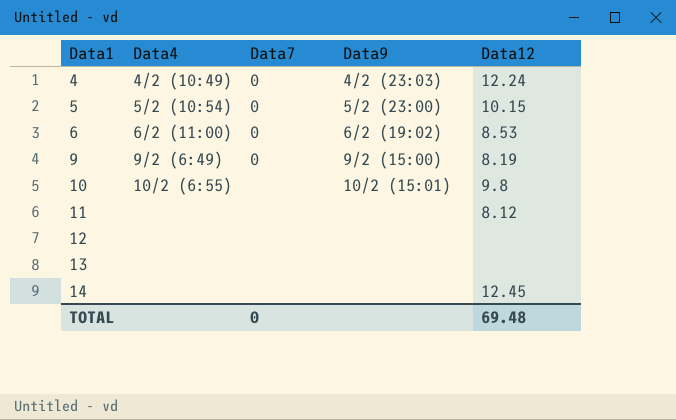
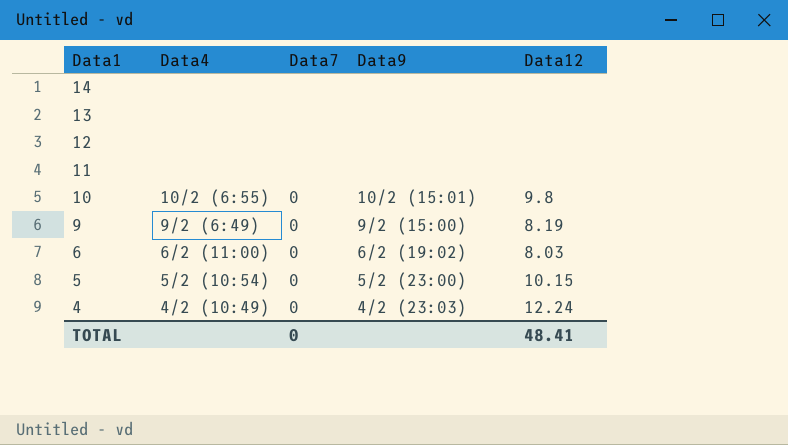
row order: Data1 ascending -> Data1 descending
14 | Data12: 12.45 -> none
11 | Data12: 8.12 -> none
10 | Data7: none -> 0
6 | Data12: 8.53 -> 8.03
TOTAL | Data12: 69.48 -> 48.41

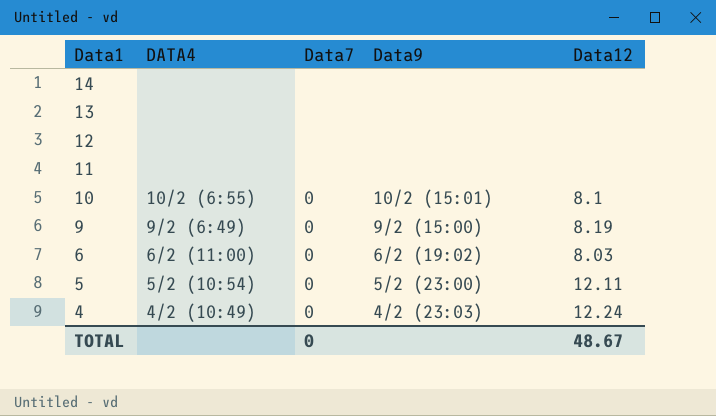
column name: Data4 -> DATA4
10 | Data12: 9.8 -> 8.1
5 | Data12: 10.15 -> 12.11
TOTAL | Data12: 48.41 -> 48.67

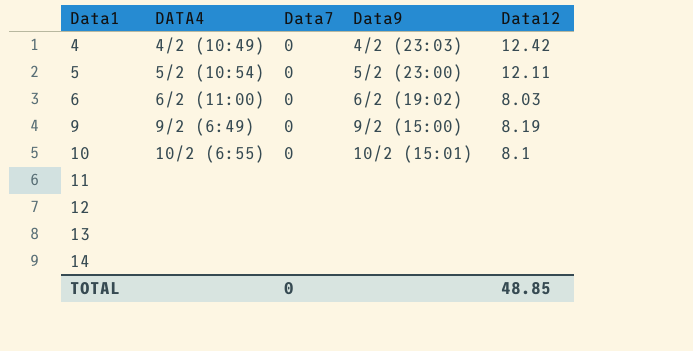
row order: Data1 descending -> Data1 ascending
4 | Data12: 12.24 -> 12.42
TOTAL | Data12: 48.67 -> 48.85

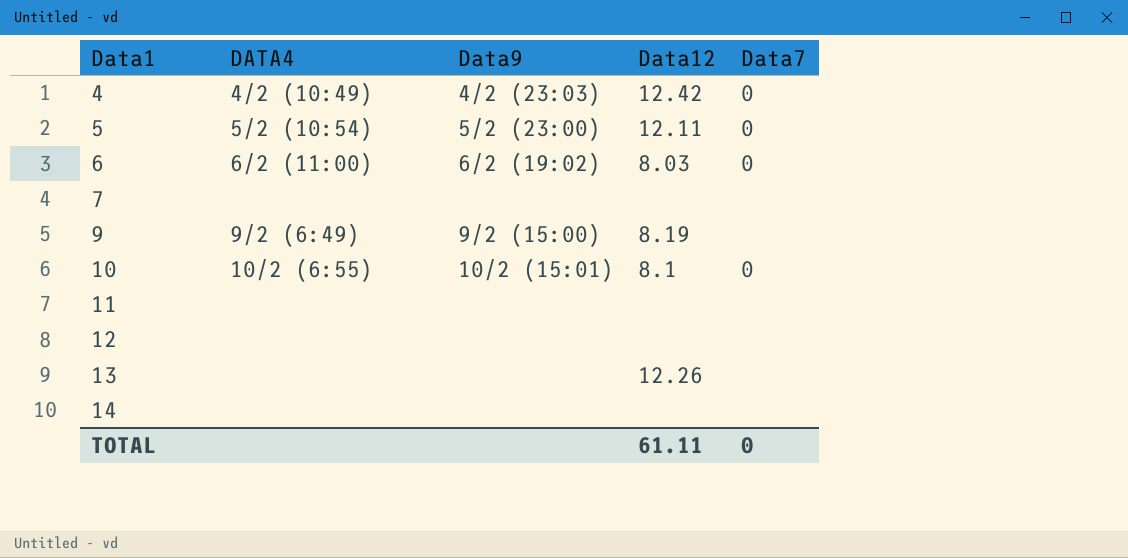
column Data7 | position: 3 -> 5
row 7: none -> none | none | none | none
9 | Data7: 0 -> none
13 | Data12: none -> 12.26
TOTAL | Data12: 48.85 -> 61.11

